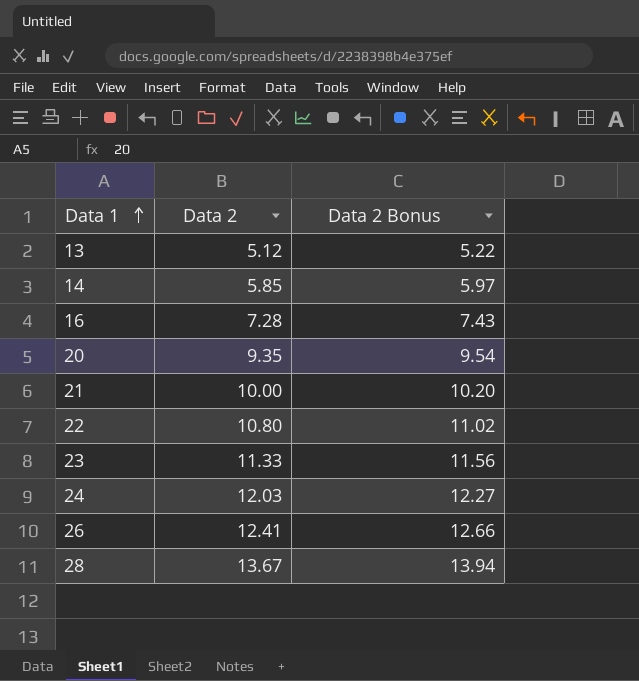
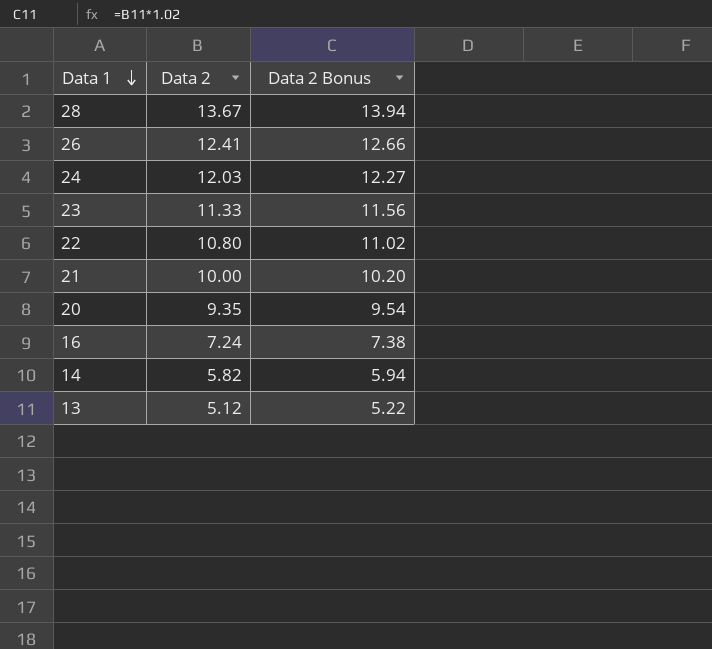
row order: Data 1 ascending -> Data 1 descending
16 | Data 2: 7.28 -> 7.24
16 | Data 2 Bonus: 7.43 -> 7.38
14 | Data 2: 5.85 -> 5.82
14 | Data 2 Bonus: 5.97 -> 5.94

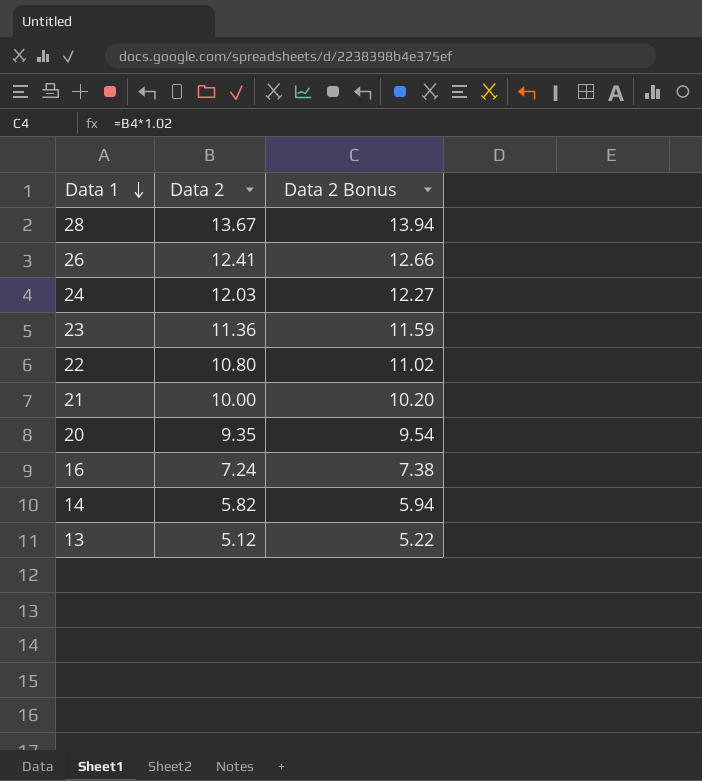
23 | Data 2: 11.33 -> 11.36
23 | Data 2 Bonus: 11.56 -> 11.59

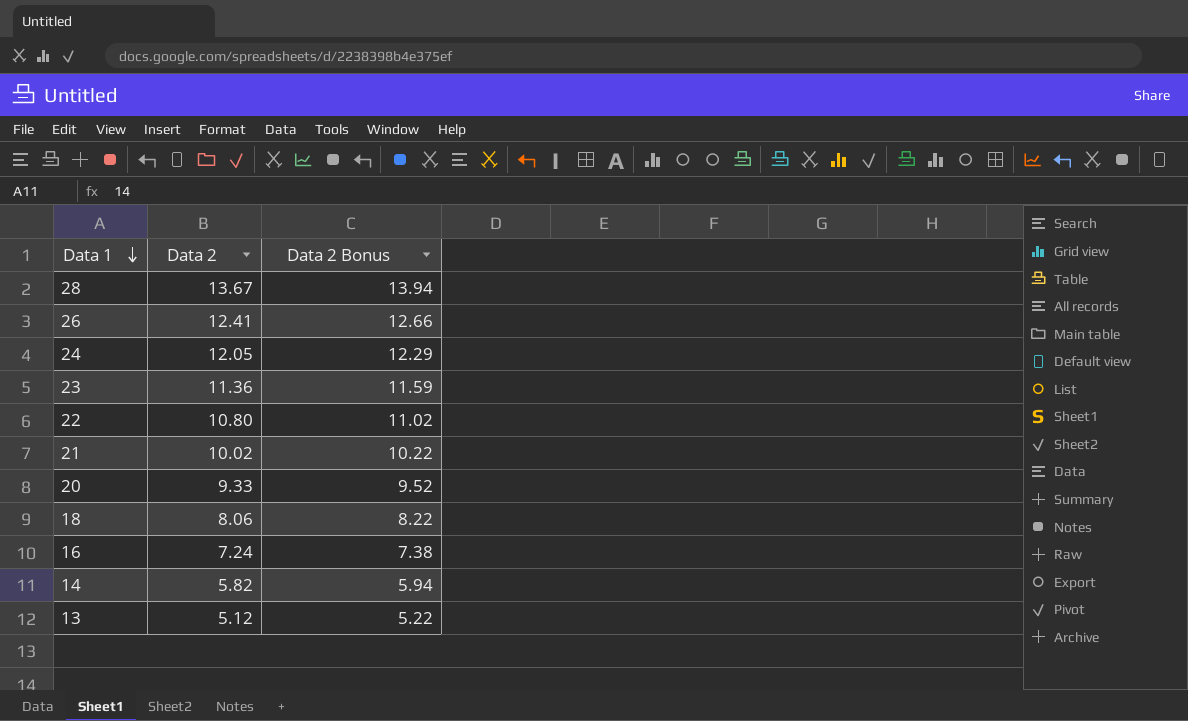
24 | Data 2: 12.03 -> 12.05
24 | Data 2 Bonus: 12.27 -> 12.29
21 | Data 2: 10.00 -> 10.02
21 | Data 2 Bonus: 10.20 -> 10.22
20 | Data 2: 9.35 -> 9.33
20 | Data 2 Bonus: 9.54 -> 9.52
row 18: none -> 8.06 | 8.22

